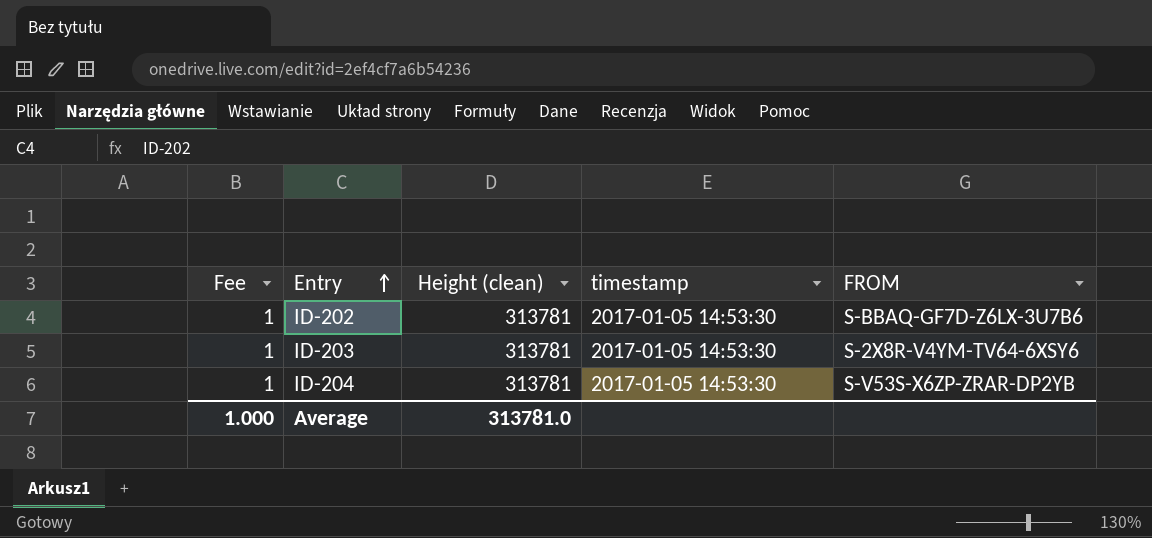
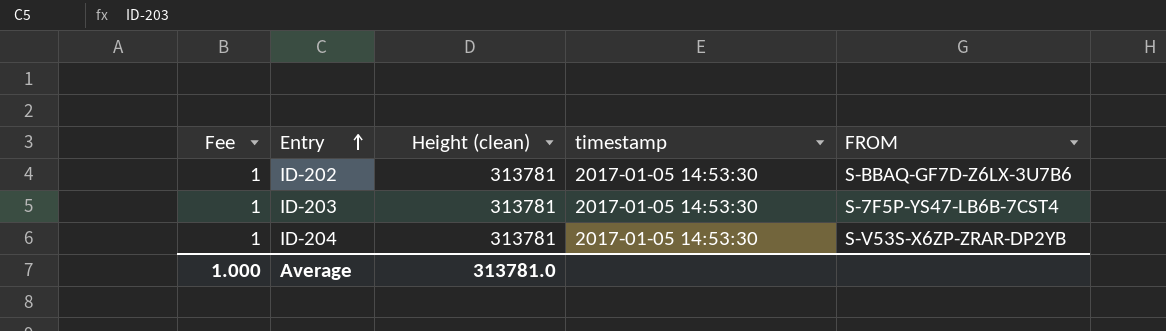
ID-203 | FROM: S-2X8R-V4YM-TV64-6XSY6 -> S-7F5P-YS47-LB6B-7CST4

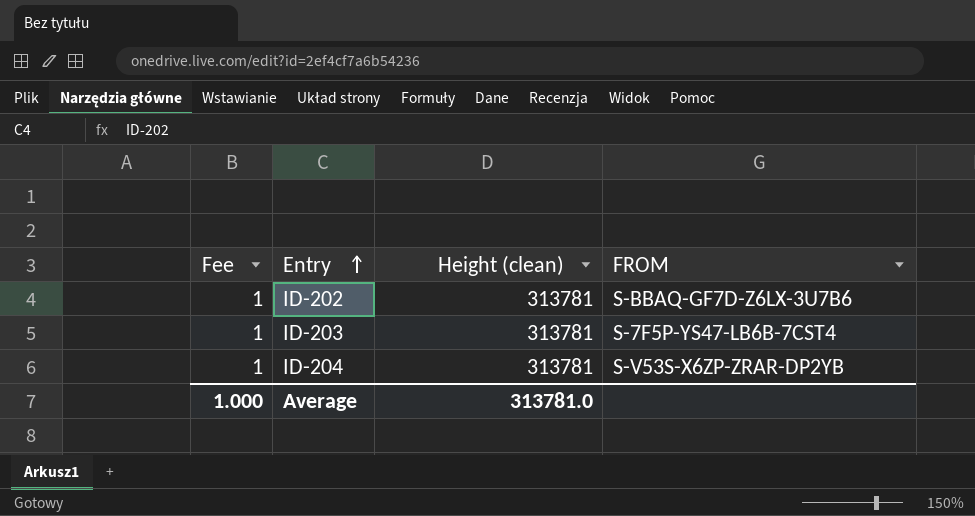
column timestamp | position: 4 -> none

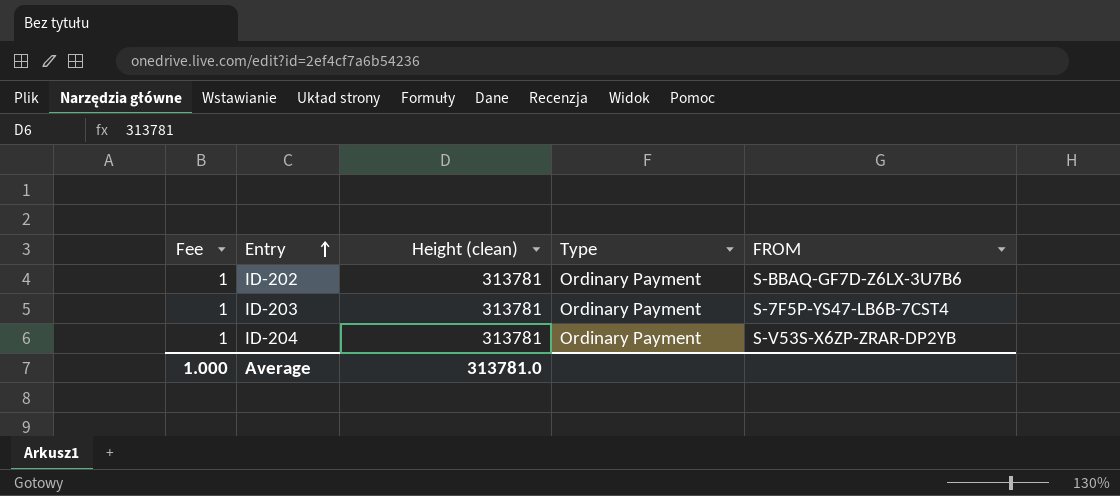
column Type | position: none -> 4

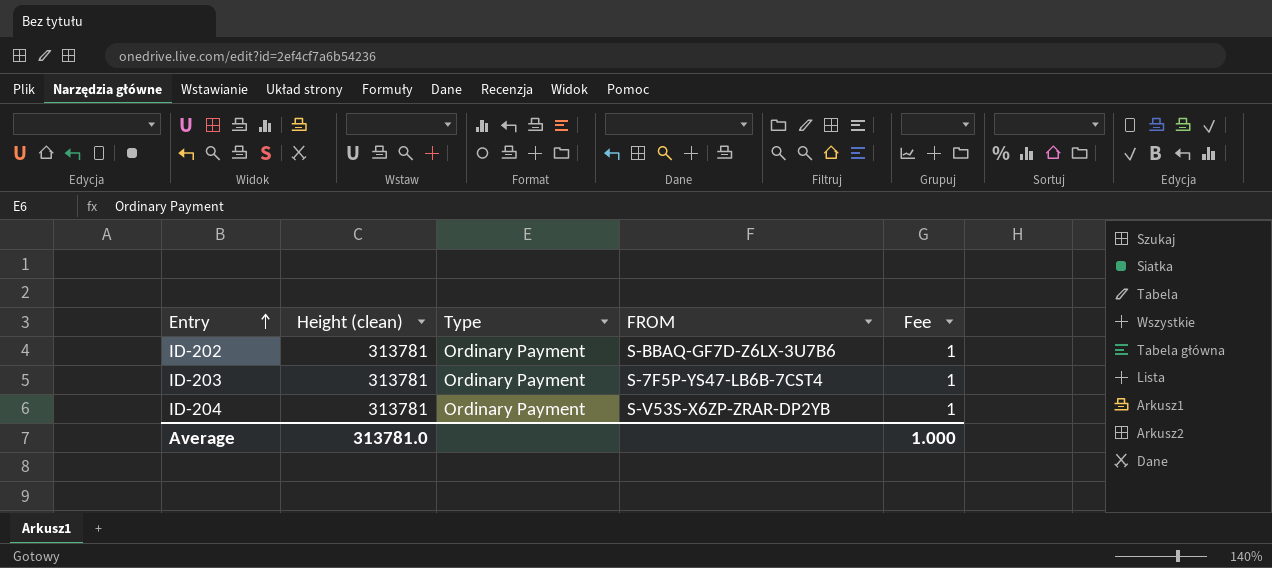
column Fee | position: 1 -> 5

